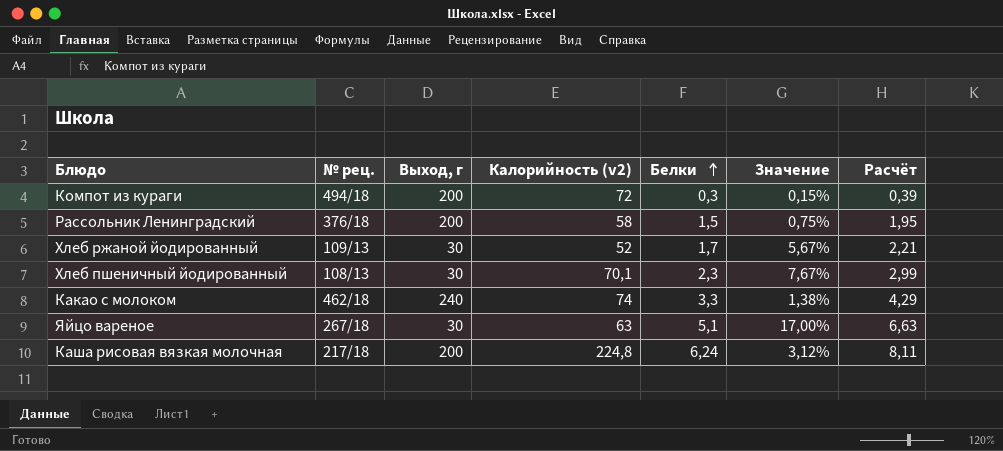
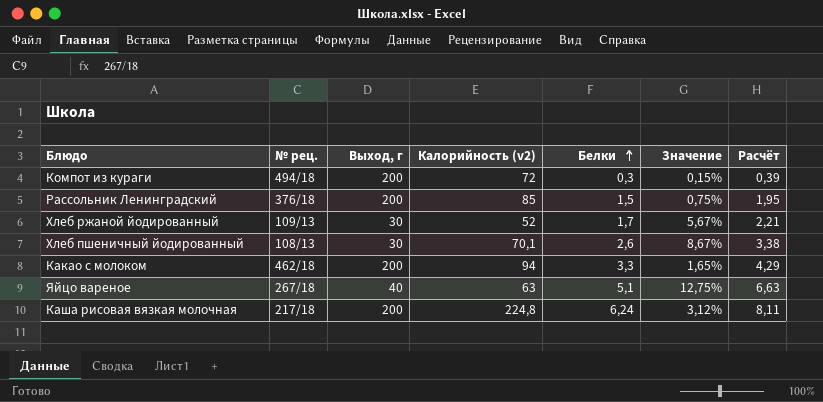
Рассольник Ленинградский | Калорийность (v2): 58 -> 85
Хлеб пшеничный йодированный | Белки: 2,3 -> 2,6
Хлеб пшеничный йодированный | Значение: 7,67% -> 8,67%
Хлеб пшеничный йодированный | Расчёт: 2,99 -> 3,38
Какао с молоком | Выход, г: 240 -> 200
Какао с молоком | Калорийность (v2): 74 -> 94
Какао с молоком | Значение: 1,38% -> 1,65%
Яйцо вареное | Выход, г: 30 -> 40
Яйцо вареное | Значение: 17,00% -> 12,75%

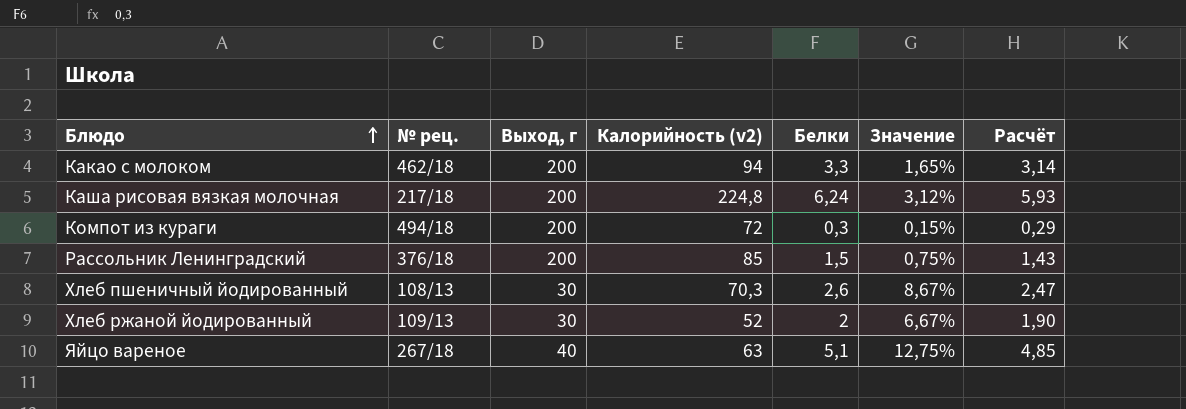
row order: Белки ascending -> Блюдо ascending
column Расчёт | formula: [Белки] * 1,3 -> [Белки] * 0,95
Хлеб пшеничный йодированный | Калорийность (v2): 70,1 -> 70,3
Хлеб ржаной йодированный | Белки: 1,7 -> 2
Хлеб ржаной йодированный | Значение: 5,67% -> 6,67%

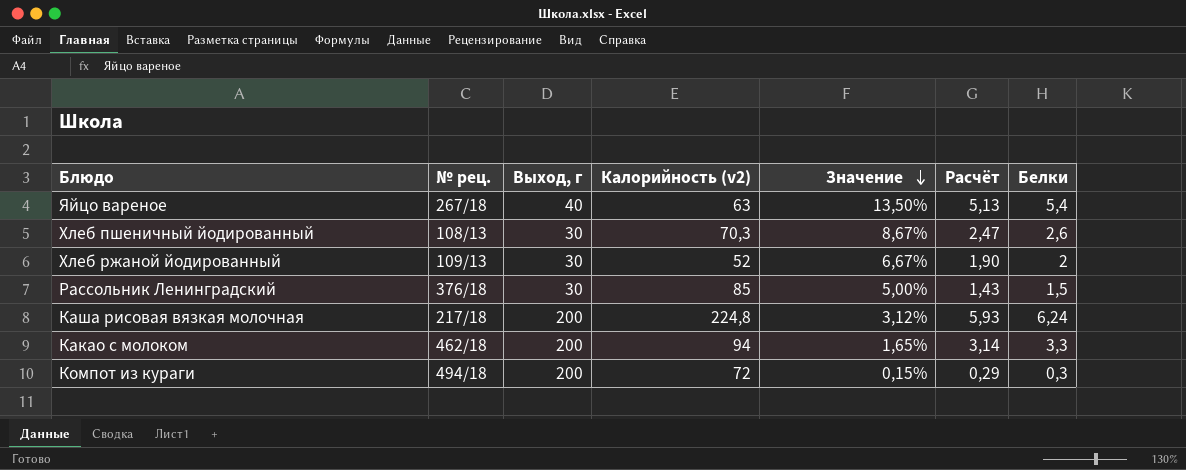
row order: Блюдо ascending -> Значение descending
column Белки | position: 5 -> 7
Яйцо вареное | Значение: 12,75% -> 13,50%
Яйцо вареное | Расчёт: 4,85 -> 5,13
Яйцо вареное | Белки: 5,1 -> 5,4
Рассольник Ленинградский | Выход, г: 200 -> 30
Рассольник Ленинградский | Значение: 0,75% -> 5,00%

